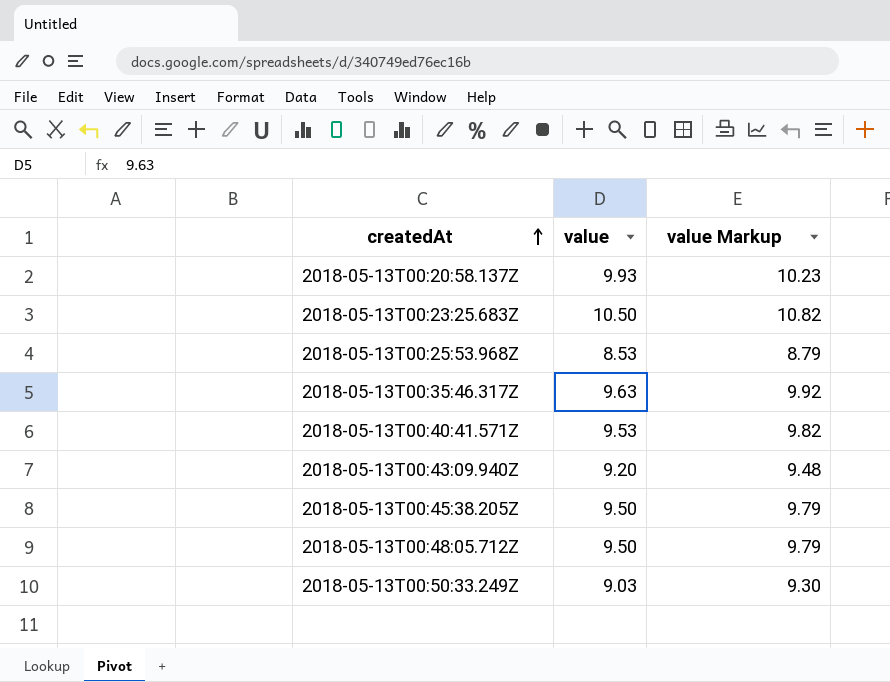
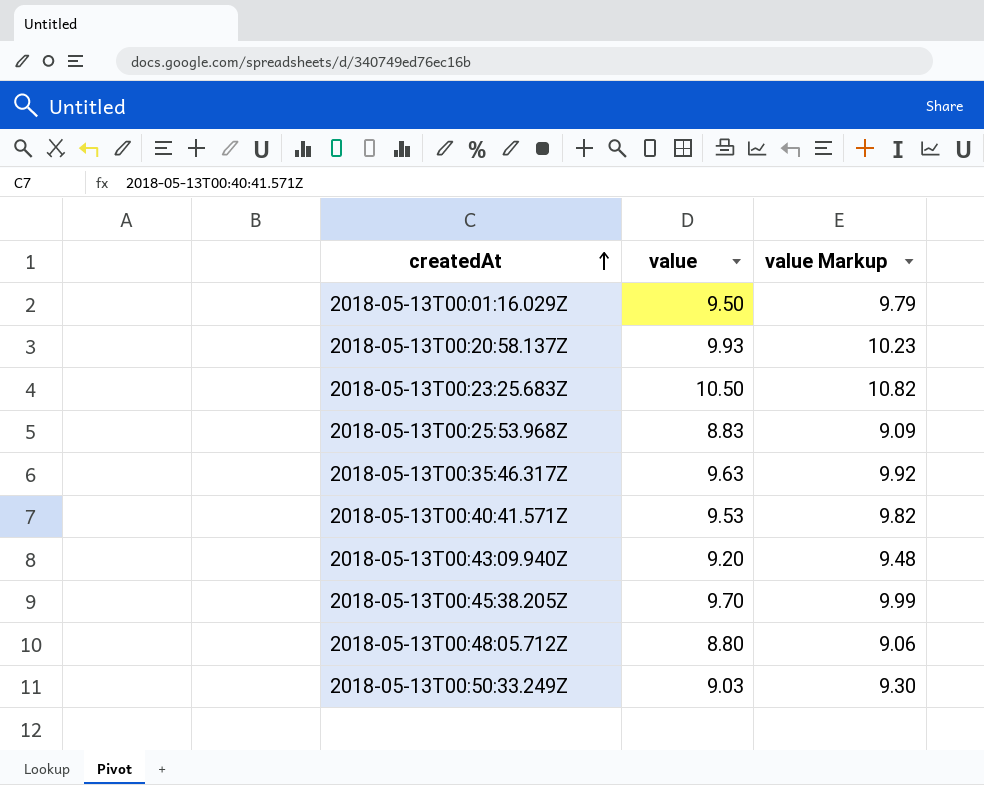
row 2018-05-13T00:01:16.029Z: none -> 9.50 | 9.79
2018-05-13T00:25:53.968Z | value: 8.53 -> 8.83
2018-05-13T00:25:53.968Z | value Markup: 8.79 -> 9.09
2018-05-13T00:45:38.205Z | value: 9.50 -> 9.70
2018-05-13T00:45:38.205Z | value Markup: 9.79 -> 9.99
2018-05-13T00:48:05.712Z | value: 9.50 -> 8.80
2018-05-13T00:48:05.712Z | value Markup: 9.79 -> 9.06

